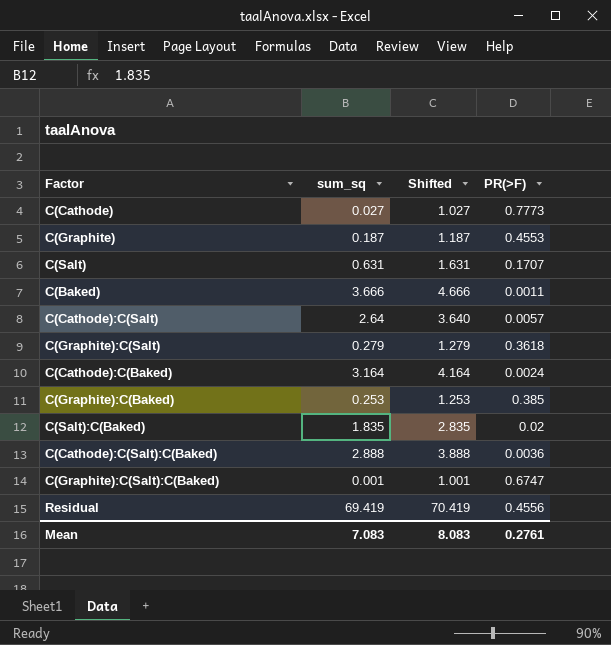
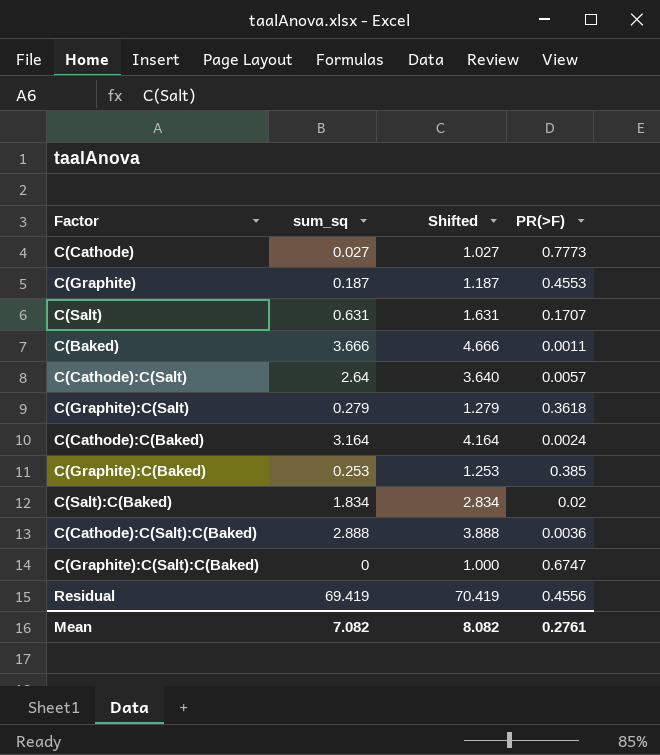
C(Salt):C(Baked) | sum_sq: 1.835 -> 1.834
C(Salt):C(Baked) | Shifted: 2.835 -> 2.834
C(Graphite):C(Salt):C(Baked) | sum_sq: 0.001 -> 0
C(Graphite):C(Salt):C(Baked) | Shifted: 1.001 -> 1.000
Mean | sum_sq: 7.083 -> 7.082
Mean | Shifted: 8.083 -> 8.082

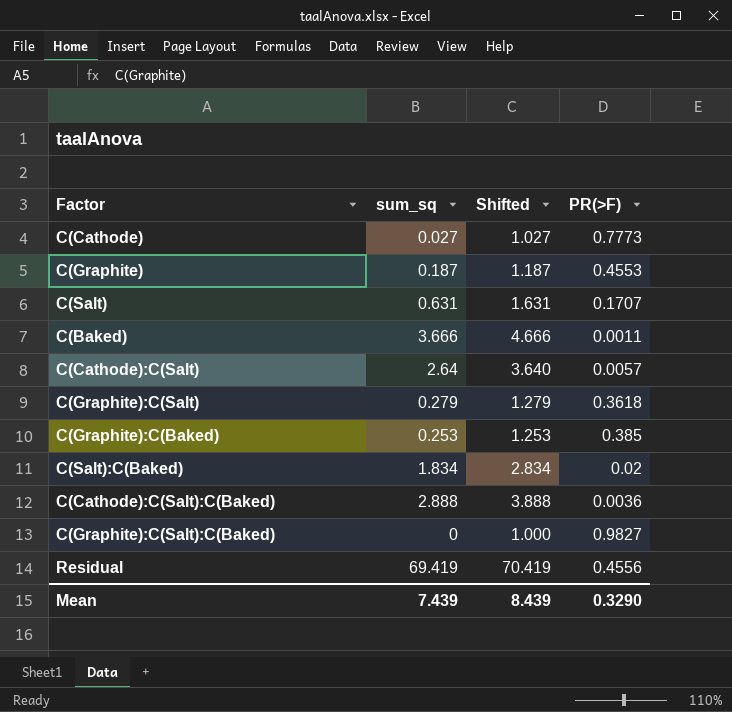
row C(Cathode):C(Baked): 3.164 | 4.164 | 0.0024 -> none
C(Graphite):C(Salt):C(Baked) | PR(>F): 0.6747 -> 0.9827
Mean | sum_sq: 7.082 -> 7.439
Mean | Shifted: 8.082 -> 8.439
Mean | PR(>F): 0.2761 -> 0.3290

